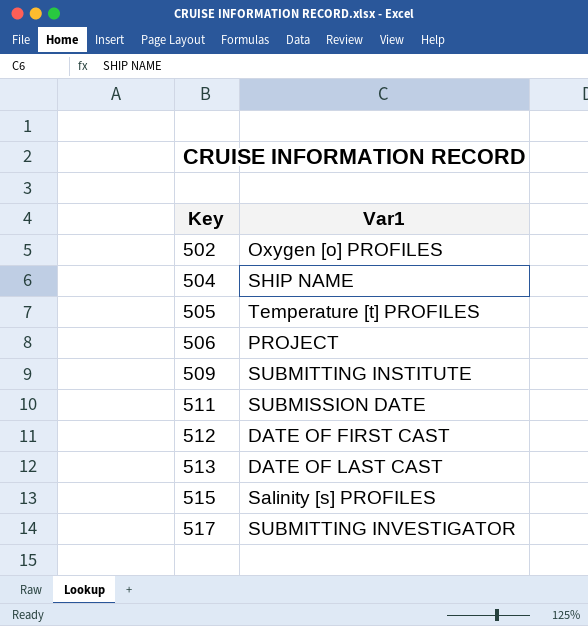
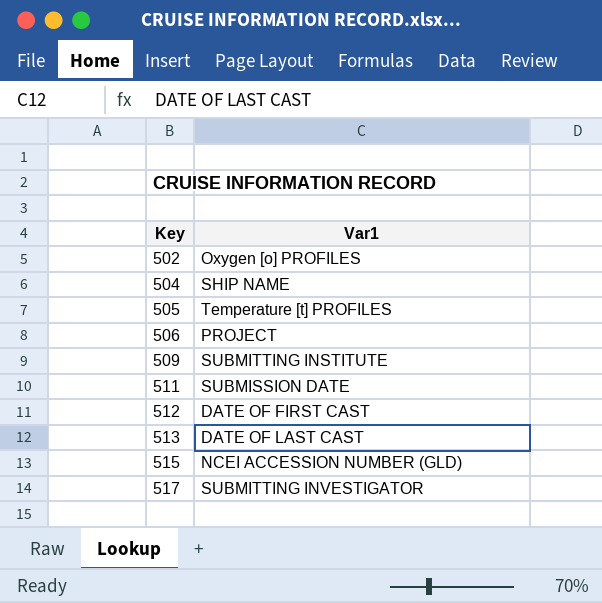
515 | Var1: Salinity [s] PROFILES -> NCEI ACCESSION NUMBER (GLD)

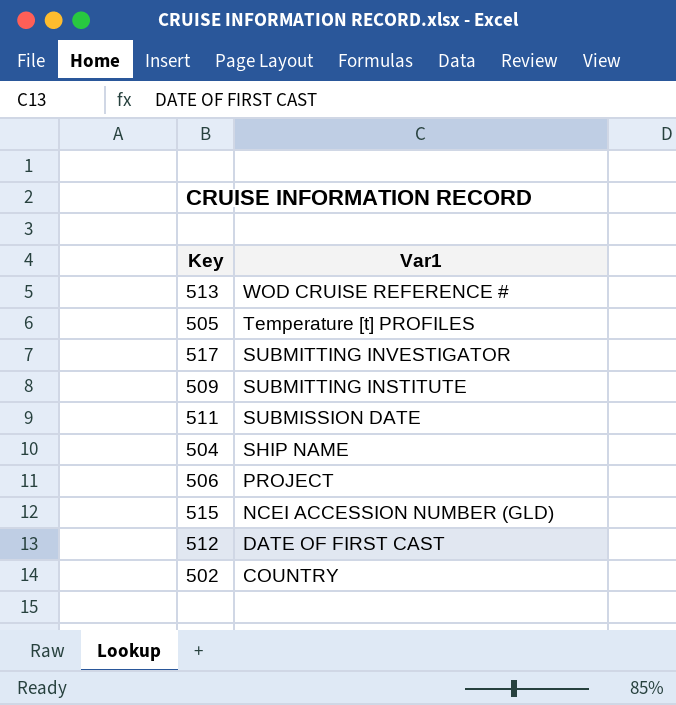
row order: Key ascending -> Var1 descending
513 | Var1: DATE OF LAST CAST -> WOD CRUISE REFERENCE #
502 | Var1: Oxygen [o] PROFILES -> COUNTRY

